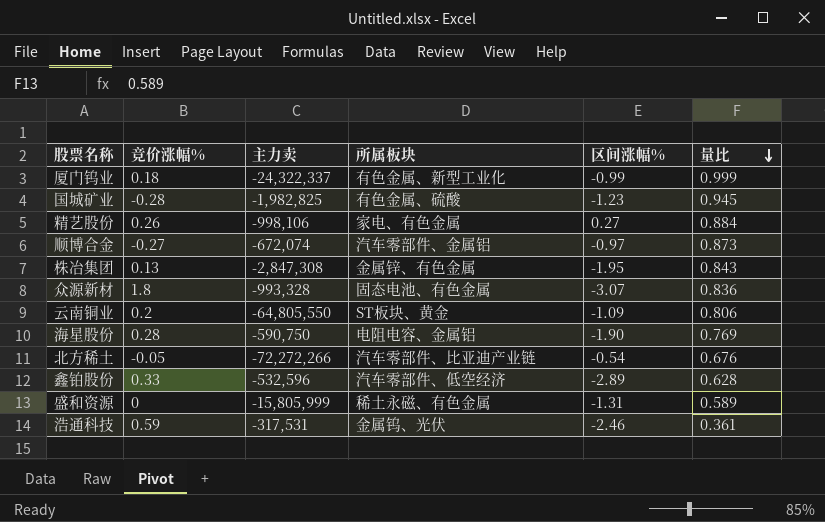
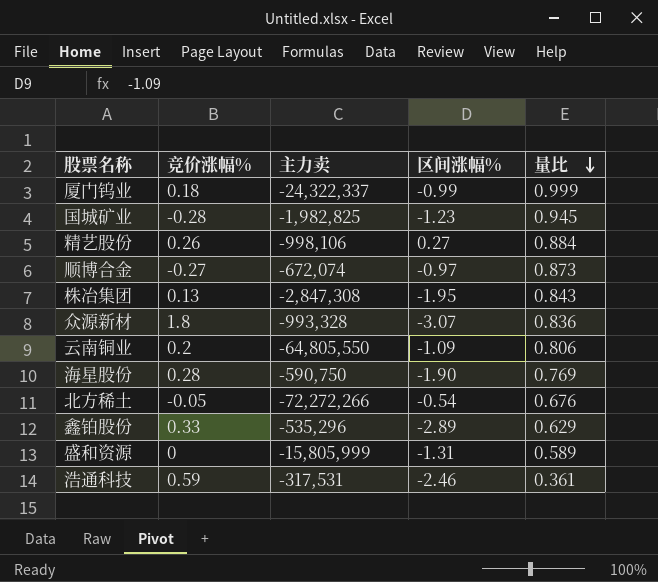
column 所属板块 | position: 4 -> none
鑫铂股份 | 主力卖: -532,596 -> -535,296
鑫铂股份 | 量比: 0.628 -> 0.629

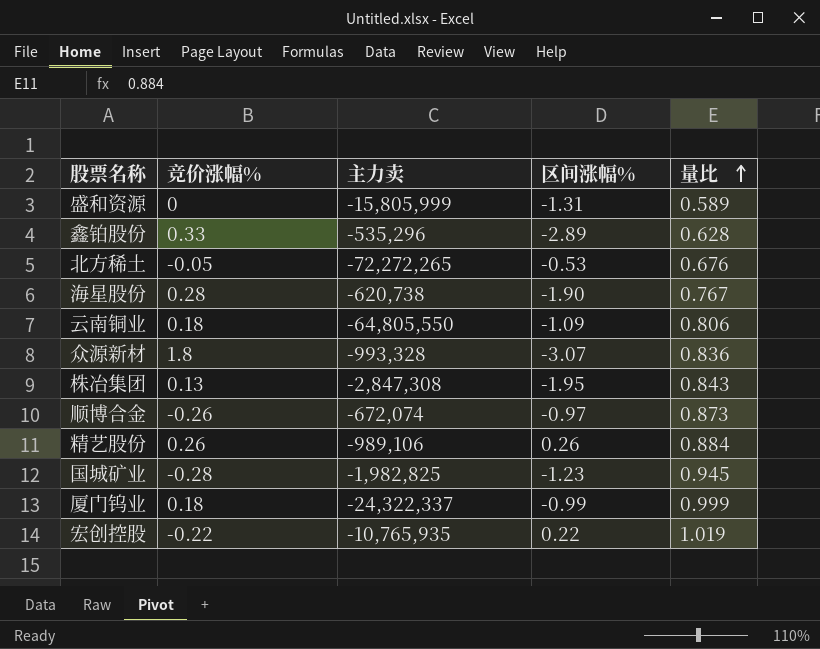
row order: 量比 descending -> 量比 ascending
row 浩通科技: 0.59 | -317,531 | -2.46 | 0.361 -> none
鑫铂股份 | 量比: 0.629 -> 0.628
北方稀土 | 主力卖: -72,272,266 -> -72,272,265
北方稀土 | 区间涨幅%: -0.54 -> -0.53
海星股份 | 主力卖: -590,750 -> -620,738
海星股份 | 量比: 0.769 -> 0.767
云南铜业 | 竞价涨幅%: 0.2 -> 0.18
顺博合金 | 竞价涨幅%: -0.27 -> -0.26
精艺股份 | 主力卖: -998,106 -> -989,106
精艺股份 | 区间涨幅%: 0.27 -> 0.26
row 宏创控股: none -> -0.22 | -10,765,935 | 0.22 | 1.019

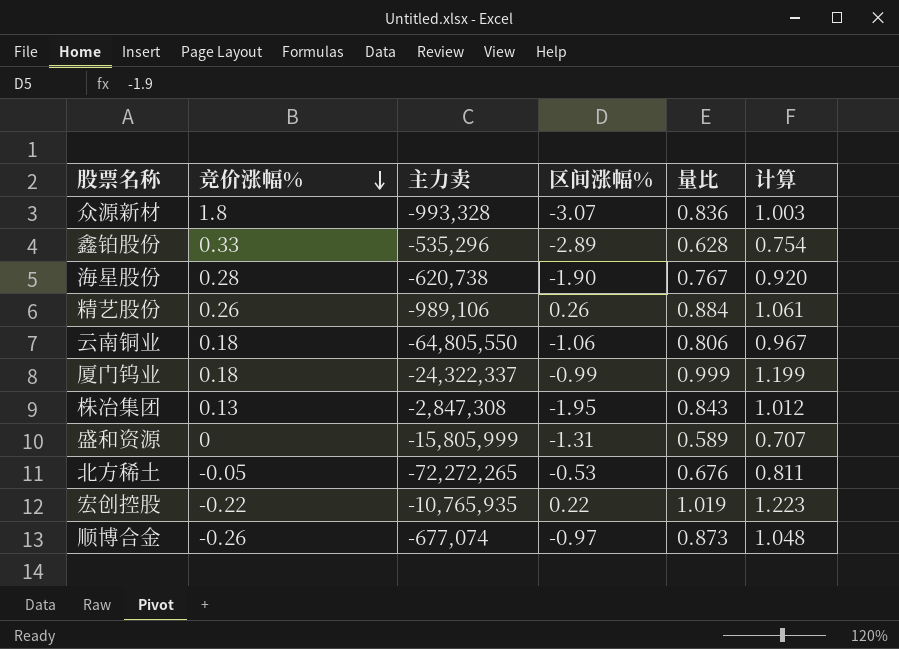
row order: 量比 ascending -> 竞价涨幅% descending
column 计算 | formula: none -> [量比] * 1.2
row 国城矿业: -0.28 | -1,982,825 | -1.23 | 0.945 -> none
云南铜业 | 区间涨幅%: -1.09 -> -1.06
顺博合金 | 主力卖: -672,074 -> -677,074

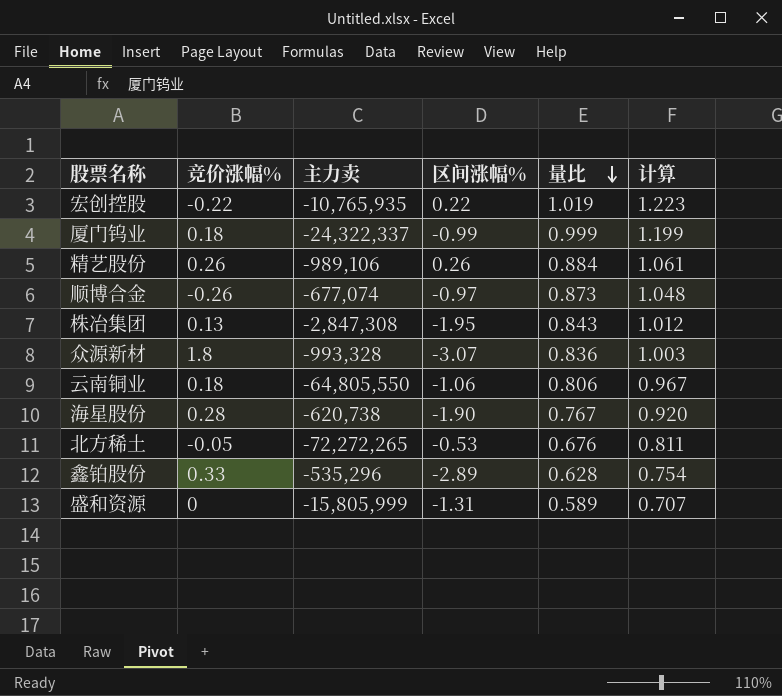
row order: 竞价涨幅% descending -> 量比 descending

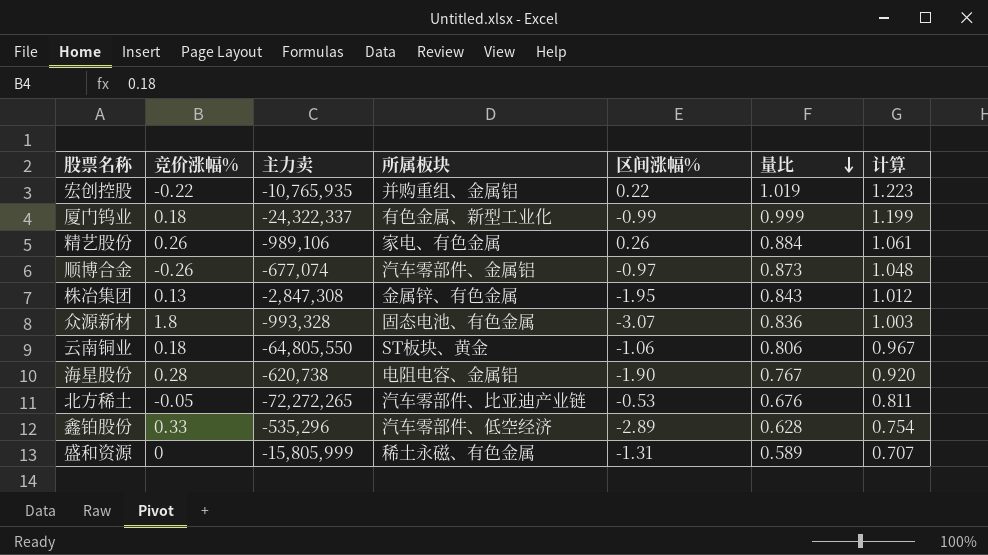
column 所属板块 | position: none -> 4

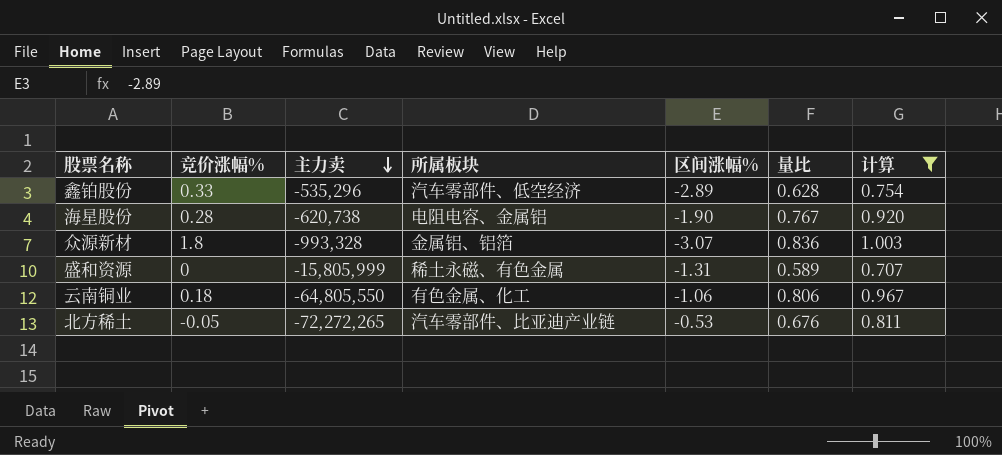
filter: none -> 计算 <= 1.003
row order: 量比 descending -> 主力卖 descending
众源新材 | 所属板块: 固态电池、有色金属 -> 金属铝、铝箔
云南铜业 | 所属板块: ST板块、黄金 -> 有色金属、化工

